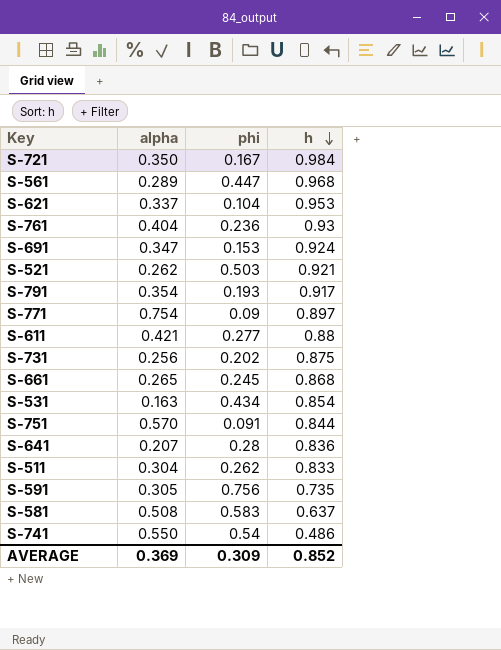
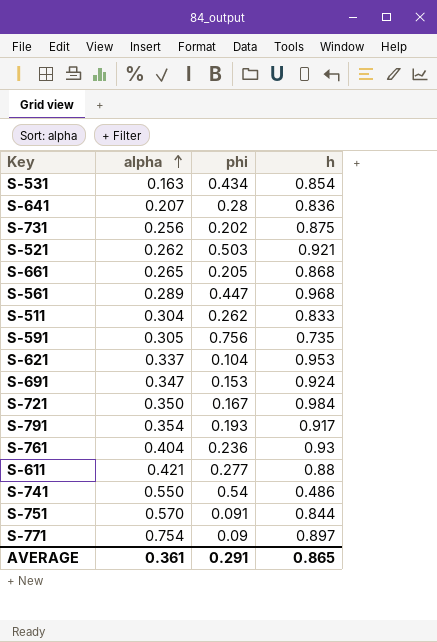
row order: h descending -> alpha ascending
row S-581: 0.508 | 0.583 | 0.637 -> none
S-661 | phi: 0.245 -> 0.205
AVERAGE | alpha: 0.369 -> 0.361
AVERAGE | phi: 0.309 -> 0.291
AVERAGE | h: 0.852 -> 0.865

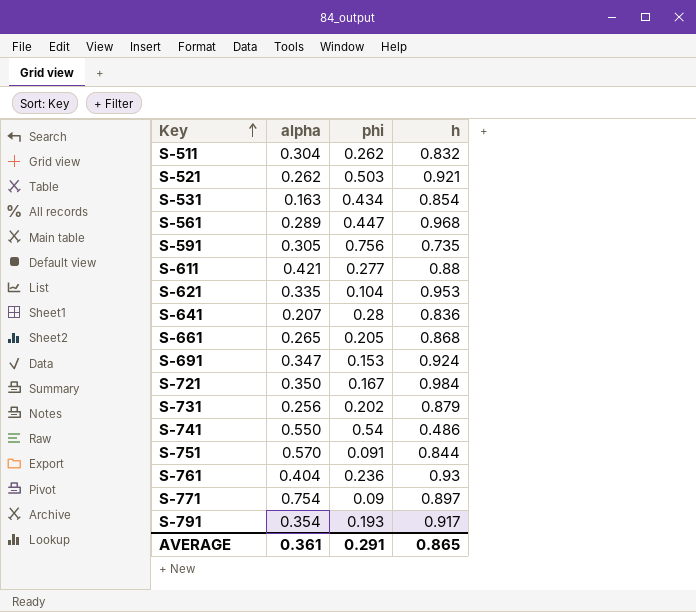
row order: alpha ascending -> Key ascending
S-511 | h: 0.833 -> 0.832
S-621 | alpha: 0.337 -> 0.335
S-731 | h: 0.875 -> 0.879

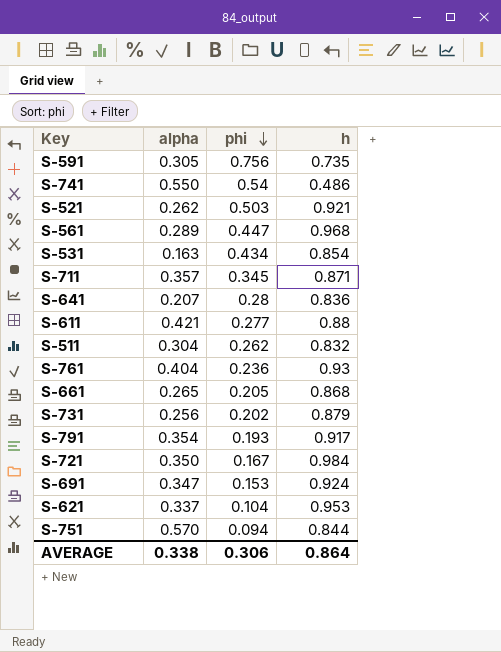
row order: Key ascending -> phi descending
row S-771: 0.754 | 0.09 | 0.897 -> none
row S-711: none -> 0.357 | 0.345 | 0.871
S-621 | alpha: 0.335 -> 0.337
S-751 | phi: 0.091 -> 0.094
AVERAGE | alpha: 0.361 -> 0.338
AVERAGE | phi: 0.291 -> 0.306
AVERAGE | h: 0.865 -> 0.864

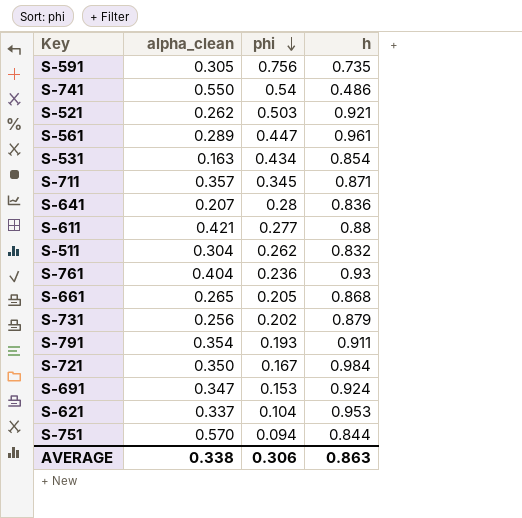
column name: alpha -> alpha_clean
S-561 | h: 0.968 -> 0.961
S-791 | h: 0.917 -> 0.911
AVERAGE | h: 0.864 -> 0.863

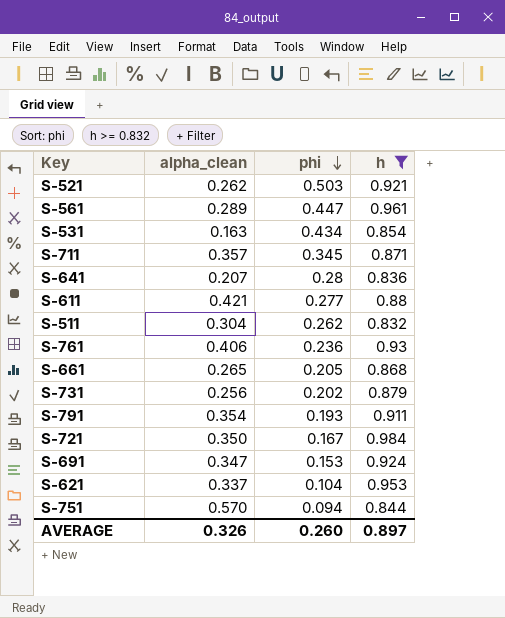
filter: none -> h >= 0.832
S-761 | alpha_clean: 0.404 -> 0.406
AVERAGE | alpha_clean: 0.338 -> 0.326
AVERAGE | phi: 0.306 -> 0.260
AVERAGE | h: 0.863 -> 0.897

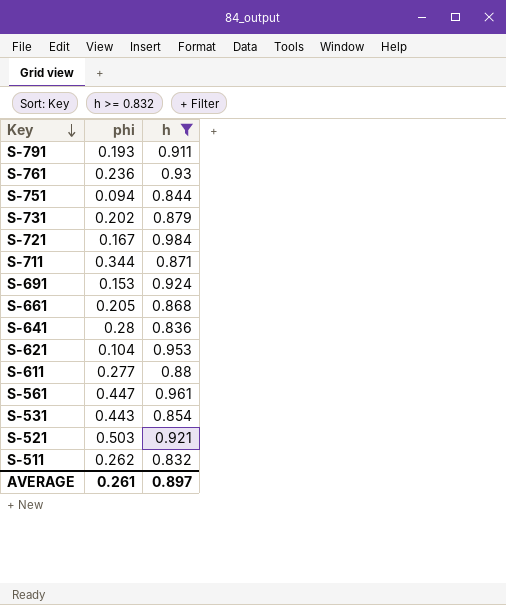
row order: phi descending -> Key descending
column alpha_clean | position: 2 -> none
S-711 | phi: 0.345 -> 0.344
S-531 | phi: 0.434 -> 0.443
AVERAGE | phi: 0.260 -> 0.261

